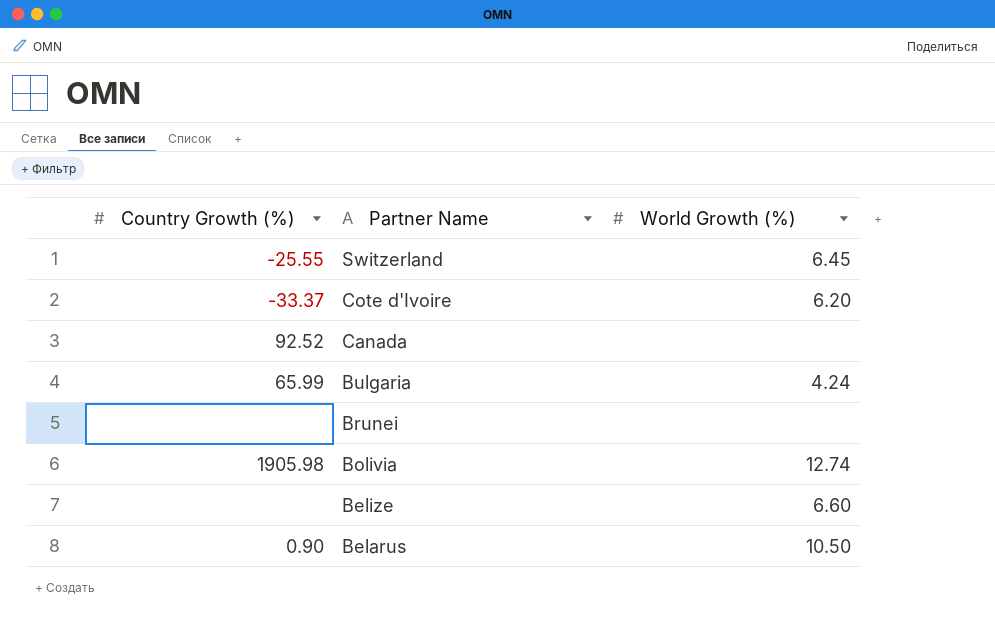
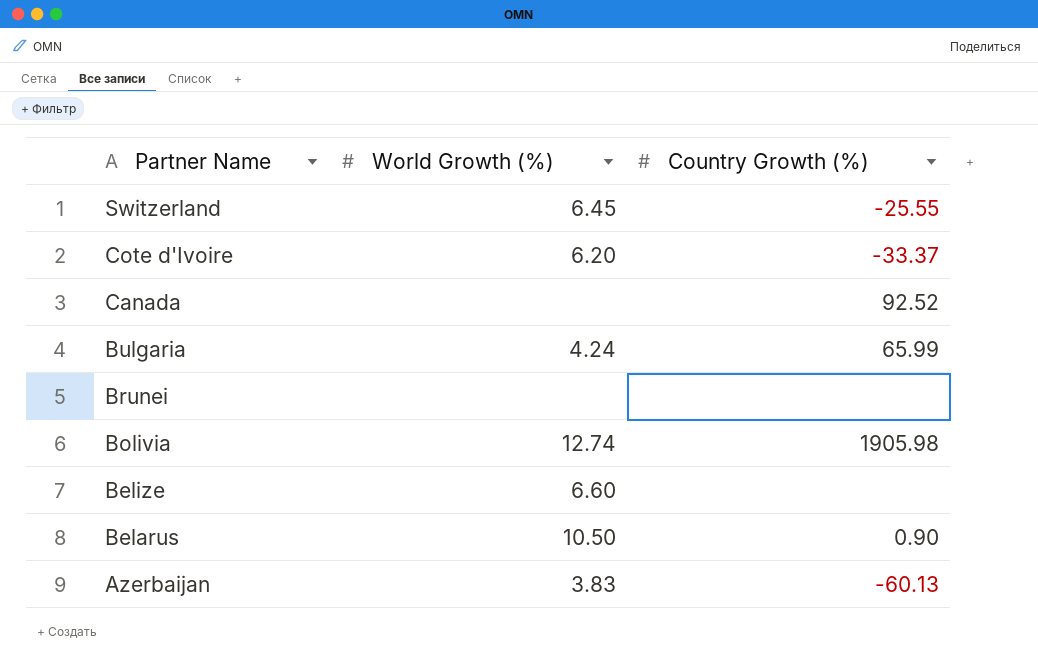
column Country Growth (%) | position: 1 -> 3
row Azerbaijan: none -> 3.83 | -60.13

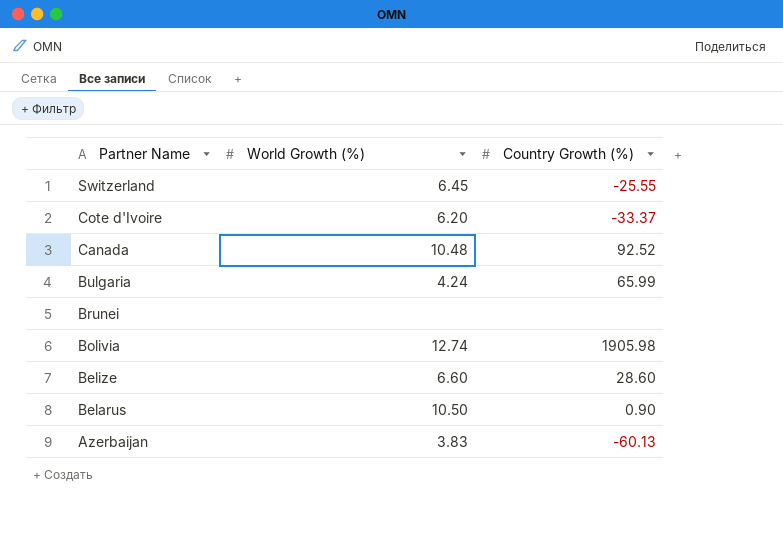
Canada | World Growth (%): none -> 10.48
Belize | Country Growth (%): none -> 28.60

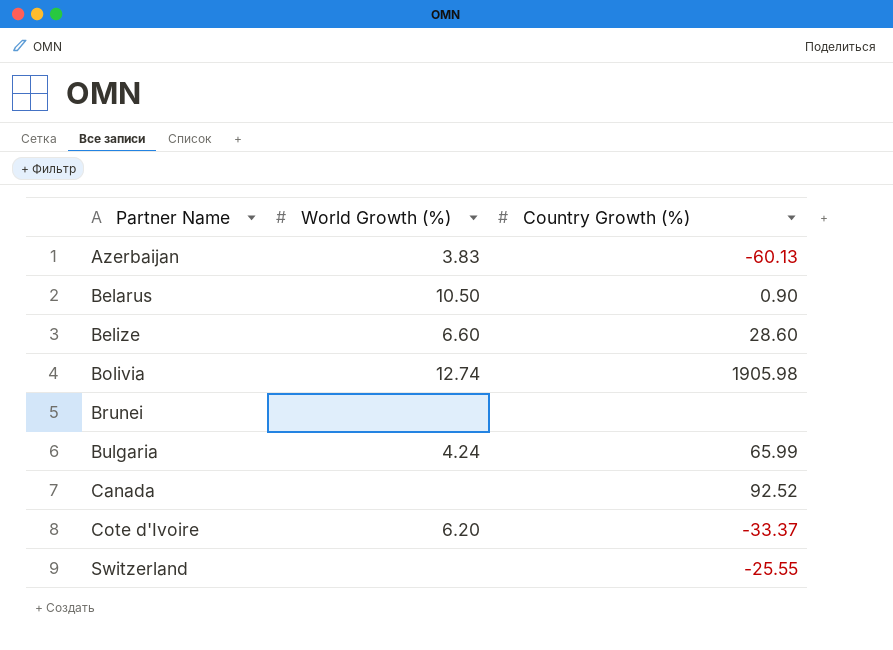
row order: Partner Name descending -> Partner Name ascending
Canada | World Growth (%): 10.48 -> none
Switzerland | World Growth (%): 6.45 -> none

